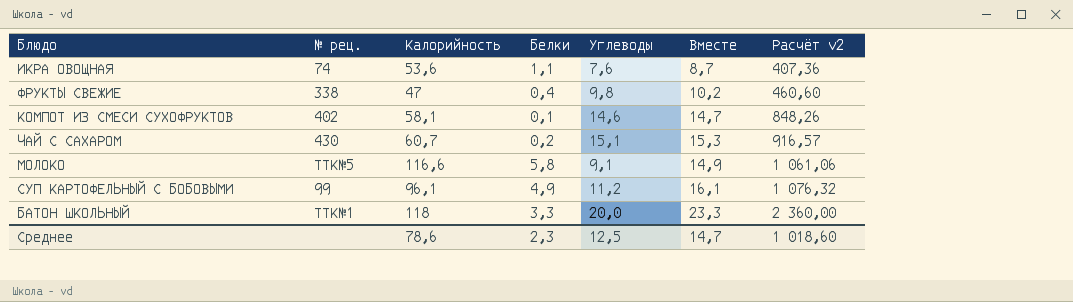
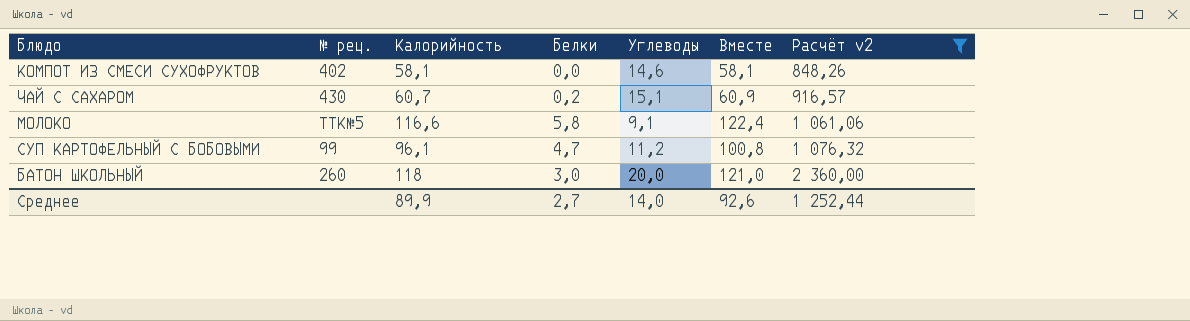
filter: none -> Расчёт v2 >= 848,26
column Вместе | formula: [Белки] + [Углеводы] -> [Калорийность] + [Белки]
КОМПОТ ИЗ СМЕСИ СУХОФРУКТОВ | Белки: 0,1 -> 0,0
СУП КАРТОФЕЛЬНЫЙ С БОБОВЫМИ | Белки: 4,9 -> 4,7
БАТОН ШКОЛЬНЫЙ | № рец.: ТТК№1 -> 260
БАТОН ШКОЛЬНЫЙ | Белки: 3,3 -> 3,0
Среднее | Калорийность: 78,6 -> 89,9
Среднее | Белки: 2,3 -> 2,7
Среднее | Углеводы: 12,5 -> 14,0
Среднее | Вместе: 14,7 -> 92,6
Среднее | Расчёт v2: 1 018,60 -> 1 252,44

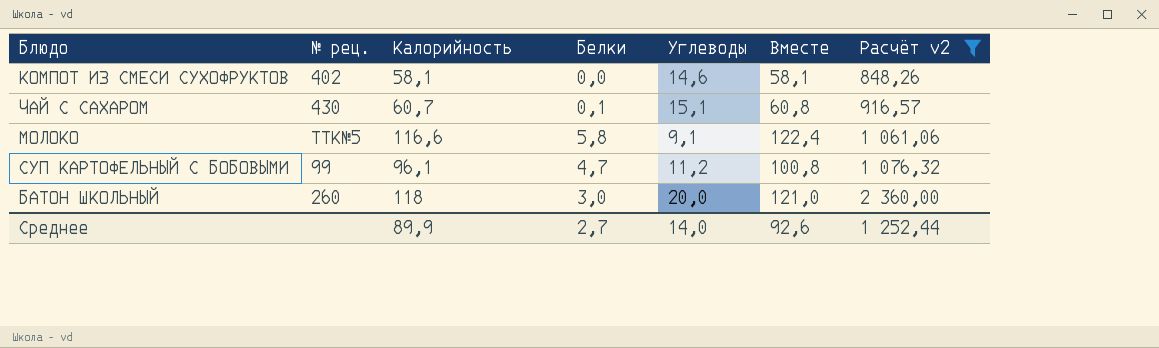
ЧАЙ С САХАРОМ | Белки: 0,2 -> 0,1
ЧАЙ С САХАРОМ | Вместе: 60,9 -> 60,8

